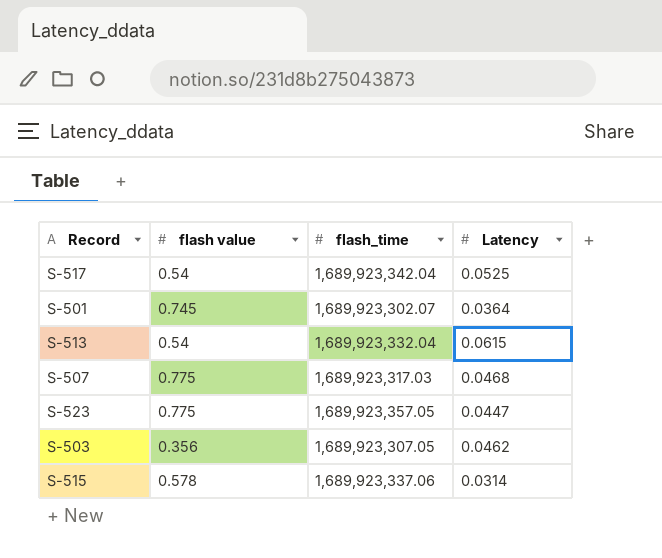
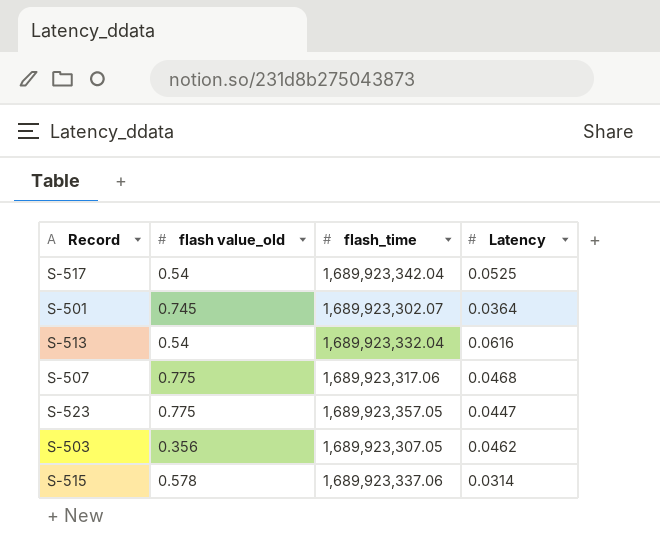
column name: flash value -> flash value_old
S-513 | Latency: 0.0615 -> 0.0616
S-507 | flash_time: 1,689,923,317.03 -> 1,689,923,317.06

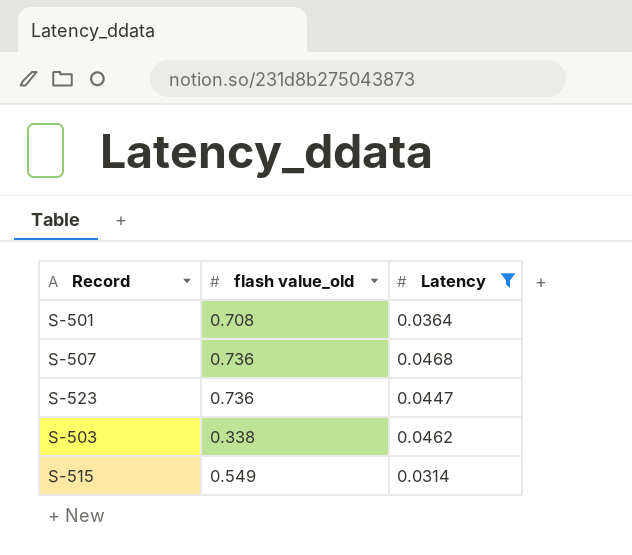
filter: none -> Latency <= 0.0468
column flash_time | position: 3 -> none
S-501 | flash value_old: 0.745 -> 0.708
S-507 | flash value_old: 0.775 -> 0.736
S-523 | flash value_old: 0.775 -> 0.736
S-503 | flash value_old: 0.356 -> 0.338
S-515 | flash value_old: 0.578 -> 0.549

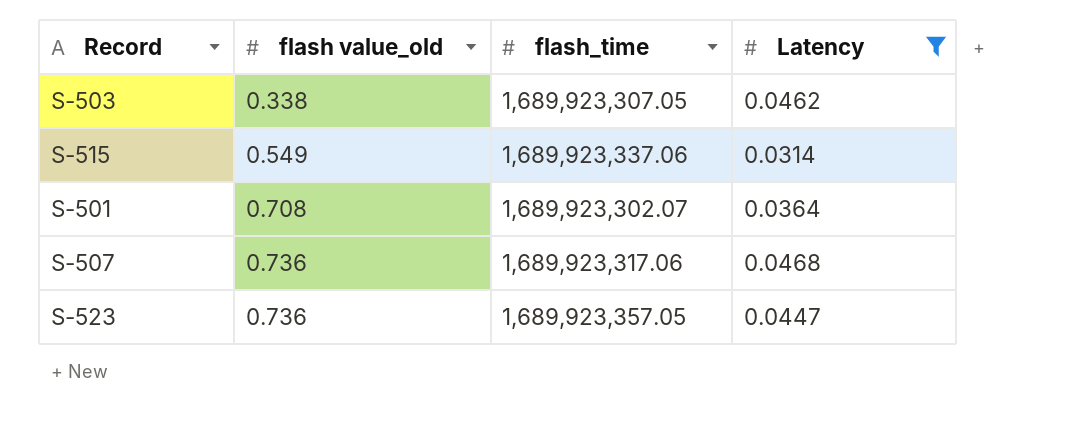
row order: none -> flash value_old ascending
column flash_time | position: none -> 3

